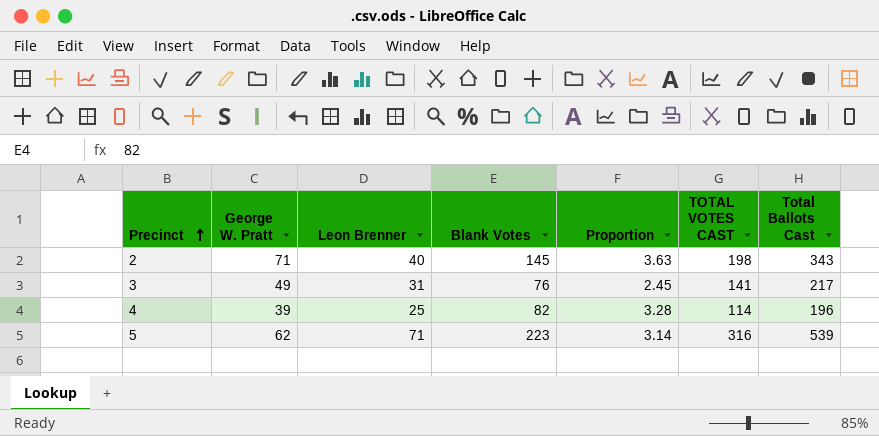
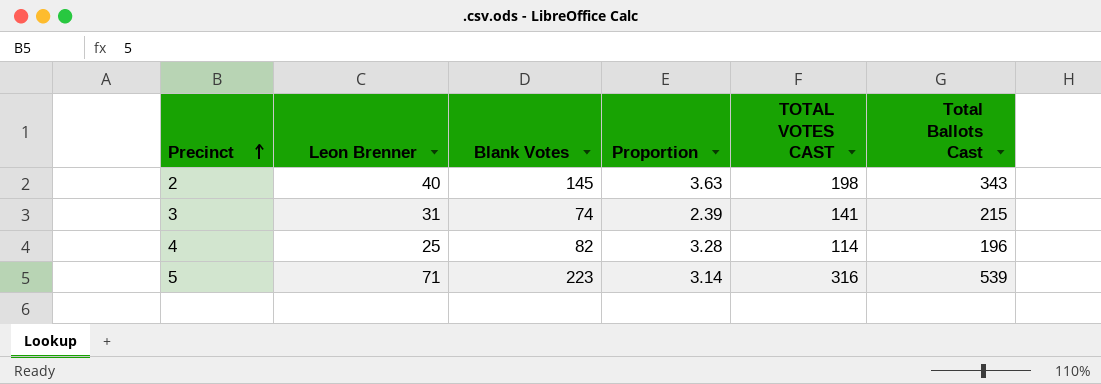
column George W. Pratt | position: 2 -> none
3 | Blank Votes: 76 -> 74
3 | Proportion: 2.45 -> 2.39
3 | Total Ballots Cast: 217 -> 215

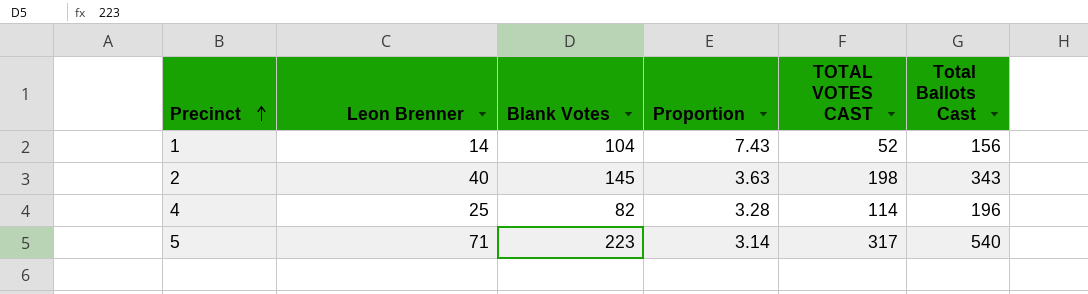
row 3: 31 | 74 | 2.39 | 141 | 215 -> none
row 1: none -> 14 | 104 | 7.43 | 52 | 156
5 | TOTAL VOTES CAST: 316 -> 317
5 | Total Ballots Cast: 539 -> 540

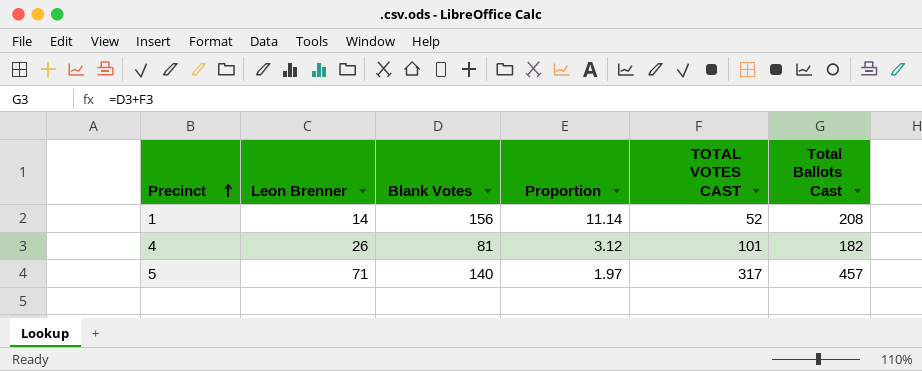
row 2: 40 | 145 | 3.63 | 198 | 343 -> none
1 | Blank Votes: 104 -> 156
1 | Proportion: 7.43 -> 11.14
1 | Total Ballots Cast: 156 -> 208
4 | Leon Brenner: 25 -> 26
4 | Blank Votes: 82 -> 81
4 | Proportion: 3.28 -> 3.12
4 | TOTAL VOTES CAST: 114 -> 101
4 | Total Ballots Cast: 196 -> 182
5 | Blank Votes: 223 -> 140
5 | Proportion: 3.14 -> 1.97
5 | Total Ballots Cast: 540 -> 457

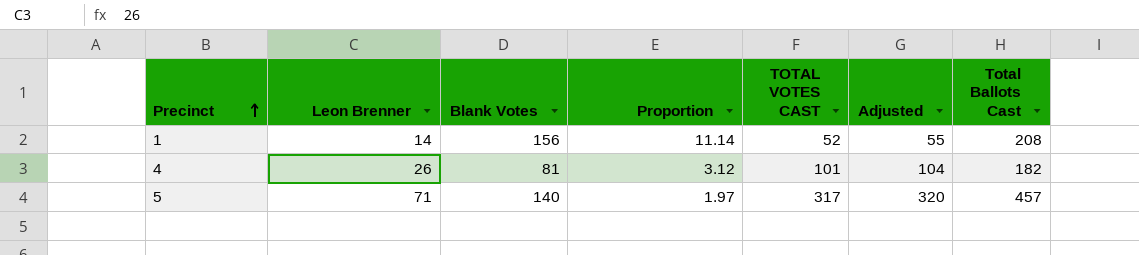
column Adjusted | formula: none -> [TOTAL VOTES CAST] + 3

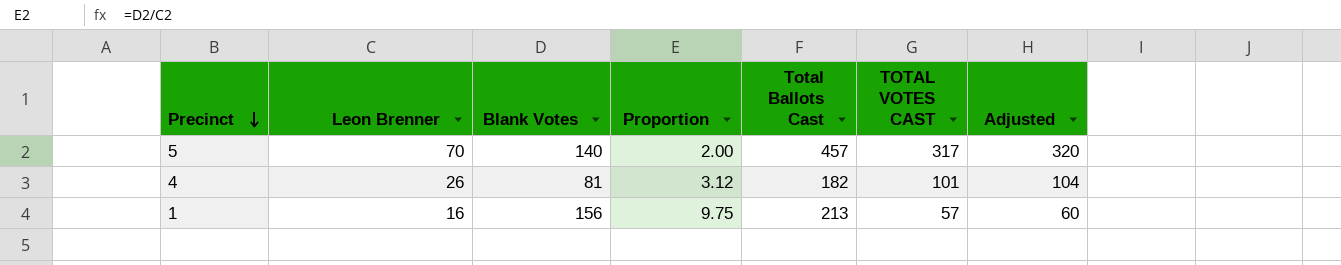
row order: Precinct ascending -> Precinct descending
column Total Ballots Cast | position: 7 -> 5
5 | Leon Brenner: 71 -> 70
5 | Proportion: 1.97 -> 2.00
1 | Leon Brenner: 14 -> 16
1 | Proportion: 11.14 -> 9.75
1 | Total Ballots Cast: 208 -> 213
1 | TOTAL VOTES CAST: 52 -> 57
1 | Adjusted: 55 -> 60

